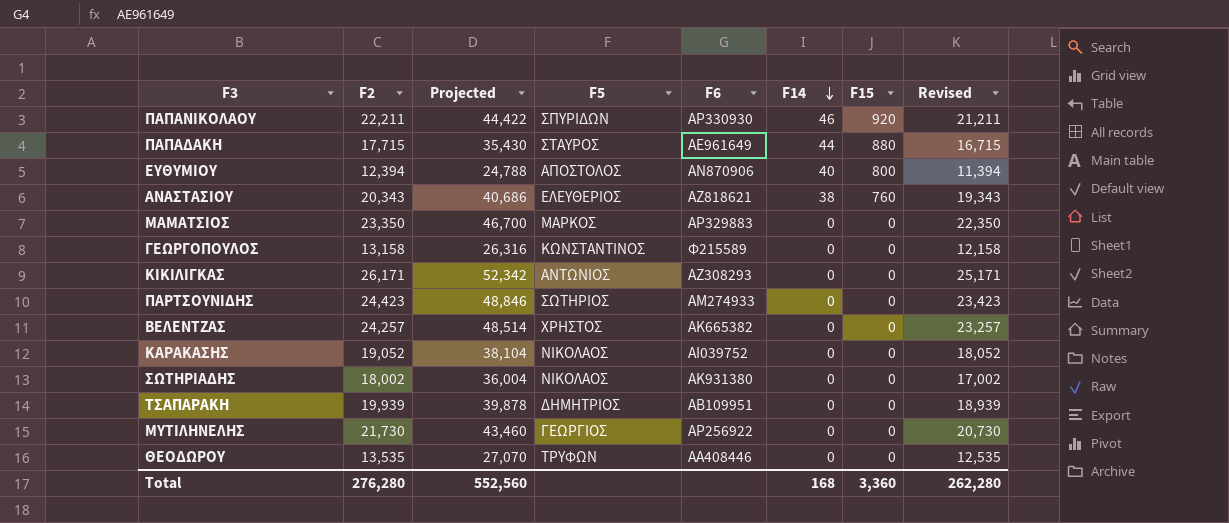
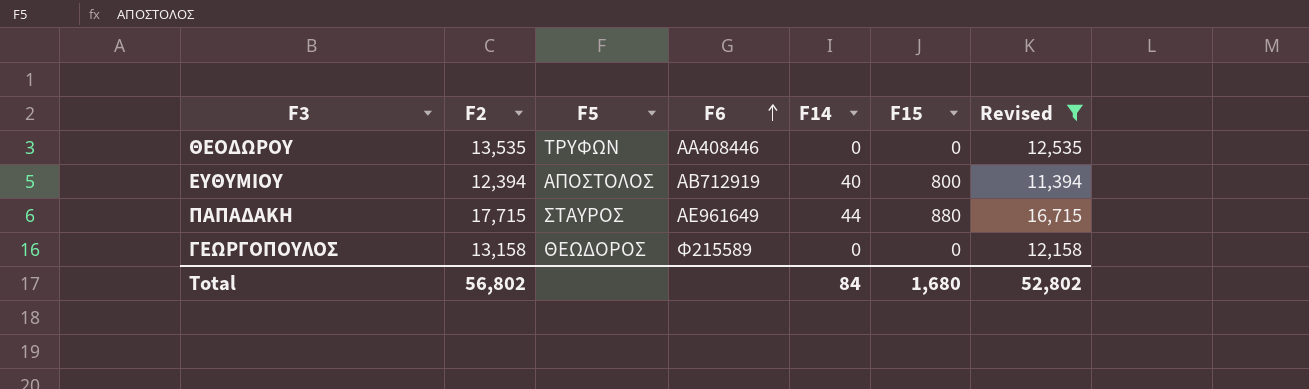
filter: none -> Revised <= 16,715
row order: F14 descending -> F6 ascending
column Projected | formula: [F2] * 2 -> none
ΕΥΘΥΜΙΟΥ | F6: ΑΝ870906 -> ΑΒ712919
ΓΕΩΡΓΟΠΟΥΛΟΣ | F5: ΚΩΝΣΤΑΝΤΙΝΟΣ -> ΘΕΩΔΟΡΟΣ
Total | F2: 276,280 -> 56,802
Total | F14: 168 -> 84
Total | F15: 3,360 -> 1,680
Total | Revised: 262,280 -> 52,802

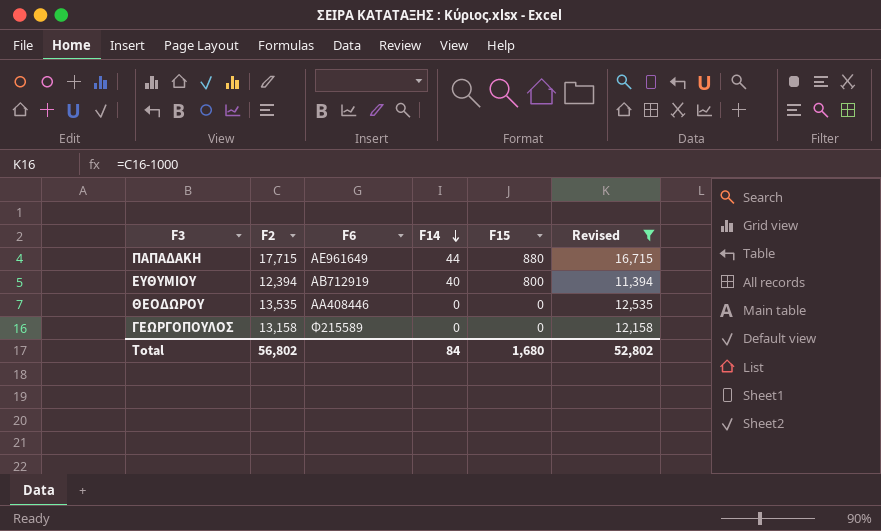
row order: F6 ascending -> F14 descending
column F5 | position: 3 -> none

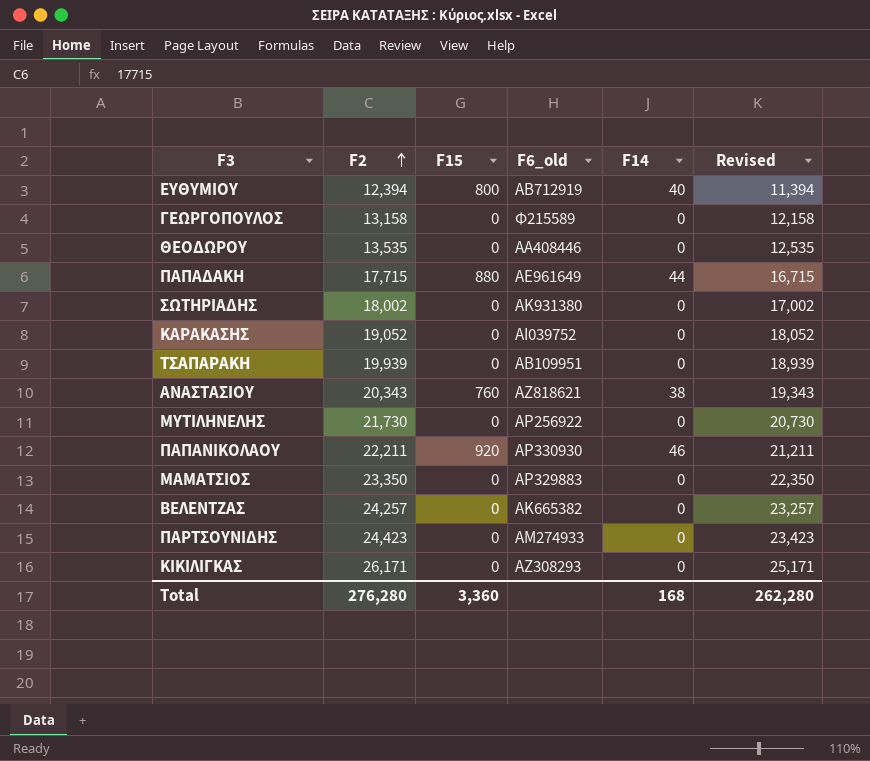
filter: Revised <= 16,715 -> none
row order: F14 descending -> F2 ascending
column F15 | position: 5 -> 3
column name: F6 -> F6_old
Total | F2: 56,802 -> 276,280
Total | F15: 1,680 -> 3,360
Total | F14: 84 -> 168
Total | Revised: 52,802 -> 262,280

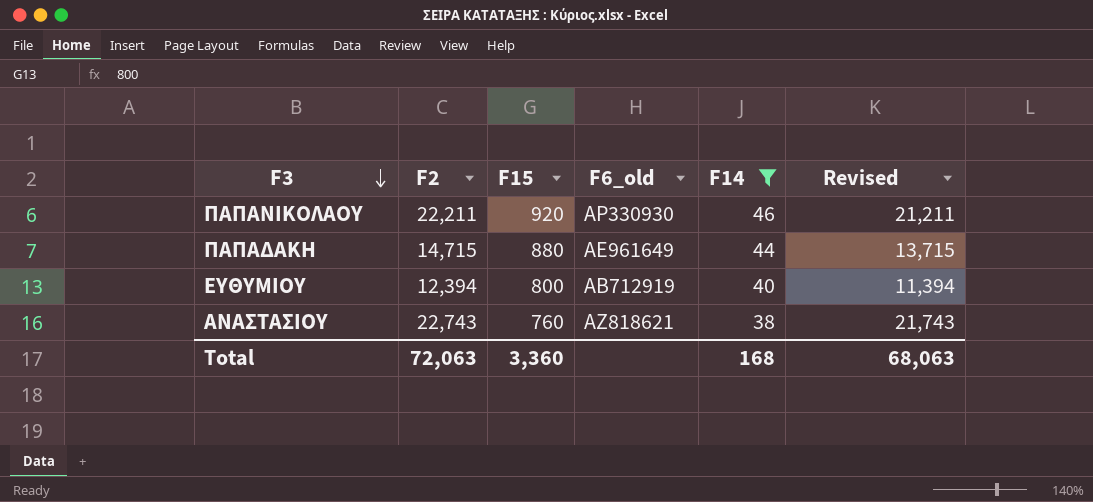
filter: none -> F14 != 0
row order: F2 ascending -> F3 descending
ΠΑΠΑΔΑΚΗ | F2: 17,715 -> 14,715
ΠΑΠΑΔΑΚΗ | Revised: 16,715 -> 13,715
ΑΝΑΣΤΑΣΙΟΥ | F2: 20,343 -> 22,743
ΑΝΑΣΤΑΣΙΟΥ | Revised: 19,343 -> 21,743
Total | F2: 276,280 -> 72,063
Total | Revised: 262,280 -> 68,063

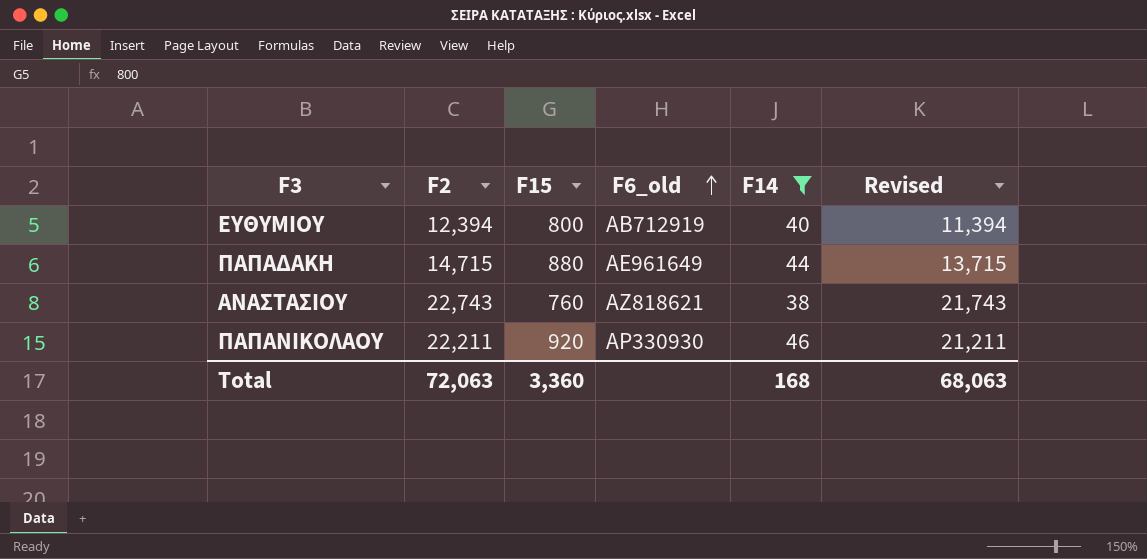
row order: F3 descending -> F6_old ascending

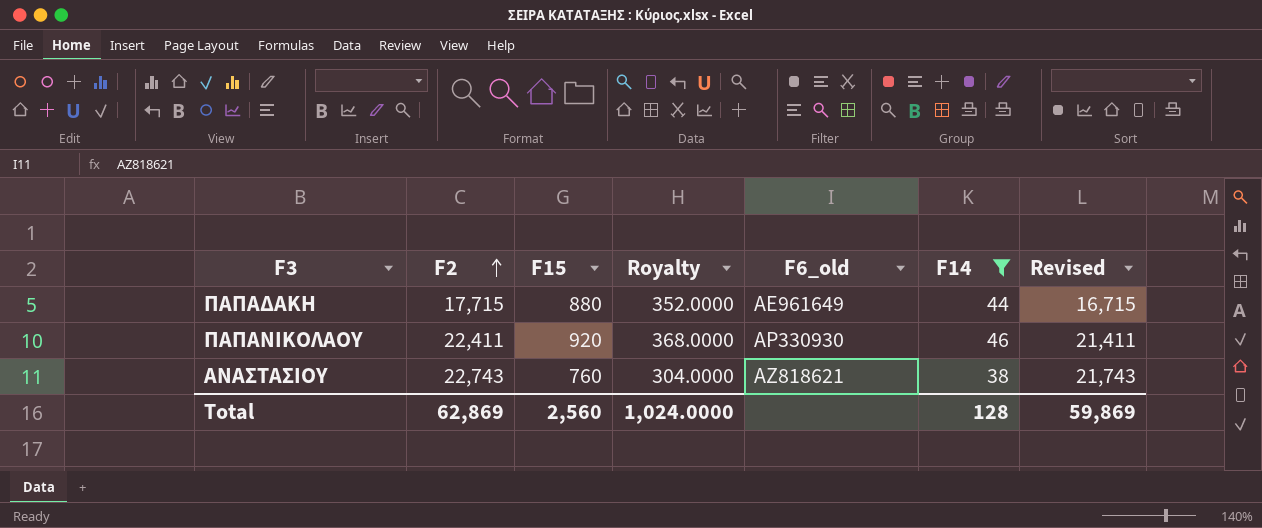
row order: F6_old ascending -> F2 ascending
column Royalty | formula: none -> [F15] * 0.4
row ΕΥΘΥΜΙΟΥ: 12,394 | 800 | ΑΒ712919 | 40 | 11,394 -> none
ΠΑΠΑΔΑΚΗ | F2: 14,715 -> 17,715
ΠΑΠΑΔΑΚΗ | Revised: 13,715 -> 16,715
ΠΑΠΑΝΙΚΟΛΑΟΥ | F2: 22,211 -> 22,411
ΠΑΠΑΝΙΚΟΛΑΟΥ | Revised: 21,211 -> 21,411
Total | F2: 72,063 -> 62,869
Total | F15: 3,360 -> 2,560
Total | F14: 168 -> 128
Total | Revised: 68,063 -> 59,869

